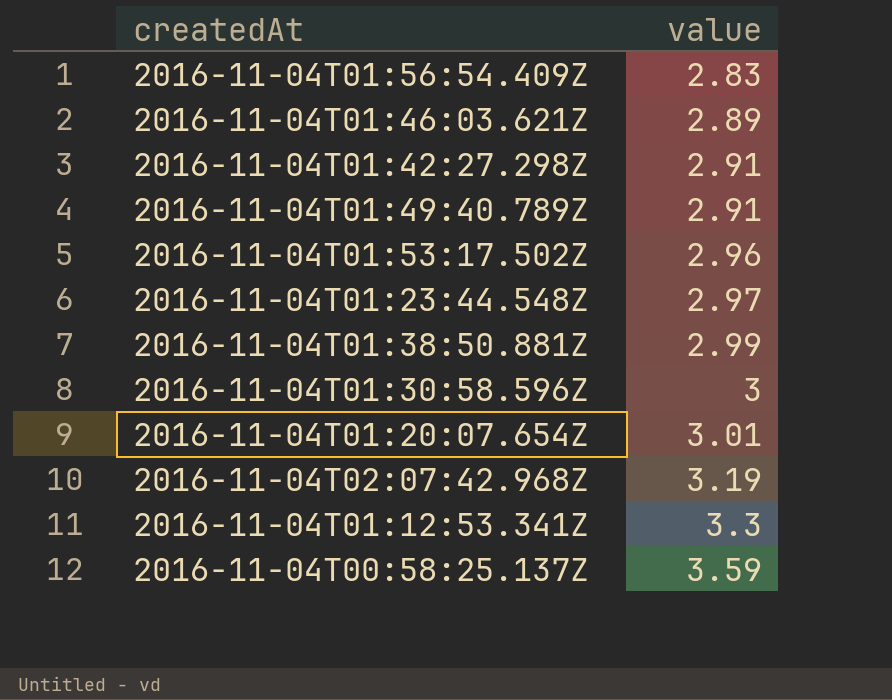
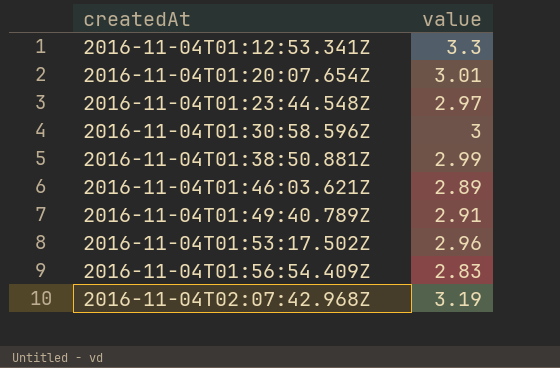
row order: value ascending -> createdAt ascending
row 2016-11-04T01:42:27.298Z: 2.91 -> none
row 2016-11-04T00:58:25.137Z: 3.59 -> none

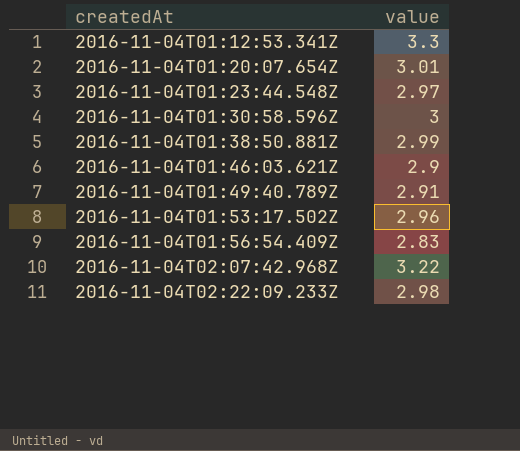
2016-11-04T01:46:03.621Z | value: 2.89 -> 2.9
2016-11-04T02:07:42.968Z | value: 3.19 -> 3.22
row 2016-11-04T02:22:09.233Z: none -> 2.98

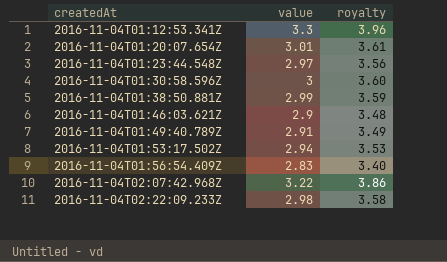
column royalty | formula: none -> [value] * 1.2
2016-11-04T01:53:17.502Z | value: 2.96 -> 2.94

